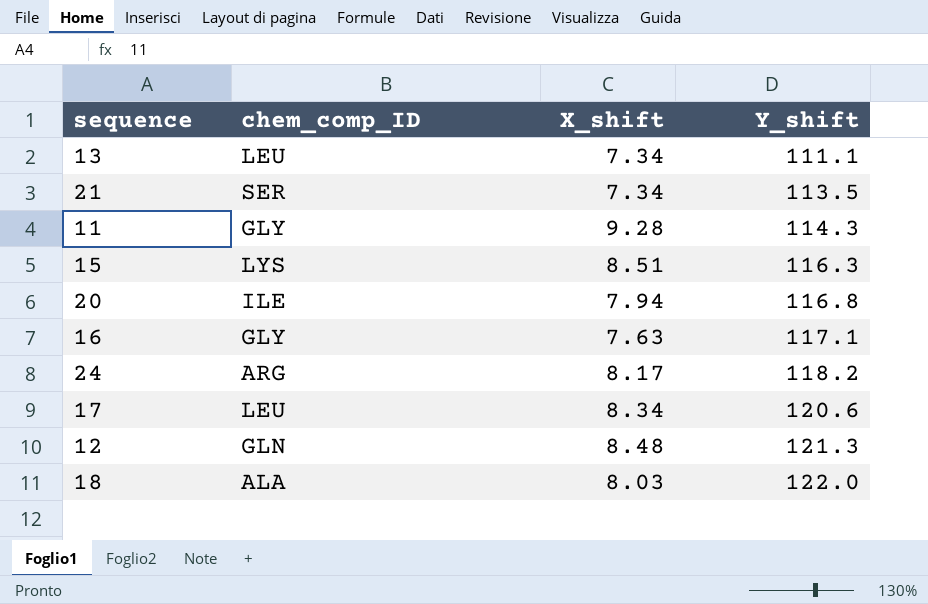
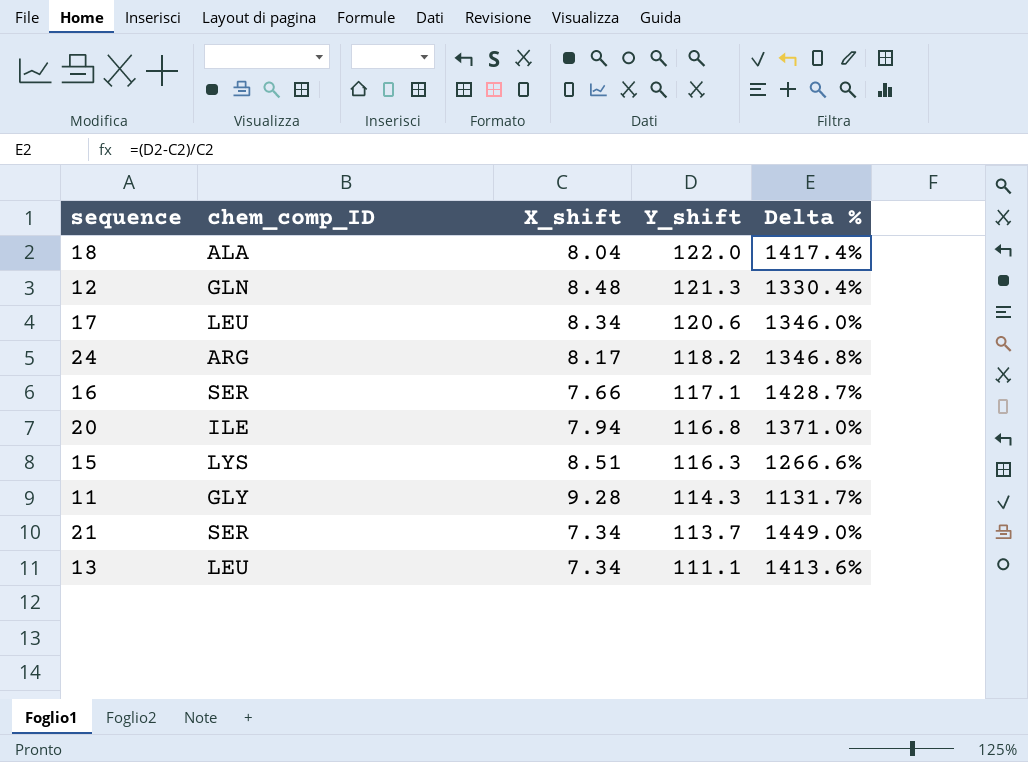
row order: Y_shift ascending -> Y_shift descending
column Delta % | formula: none -> ([Y_shift] - [X_shift]) / [X_shift]
18 | X_shift: 8.03 -> 8.04
16 | chem_comp_ID: GLY -> SER
16 | X_shift: 7.63 -> 7.66
21 | Y_shift: 113.5 -> 113.7

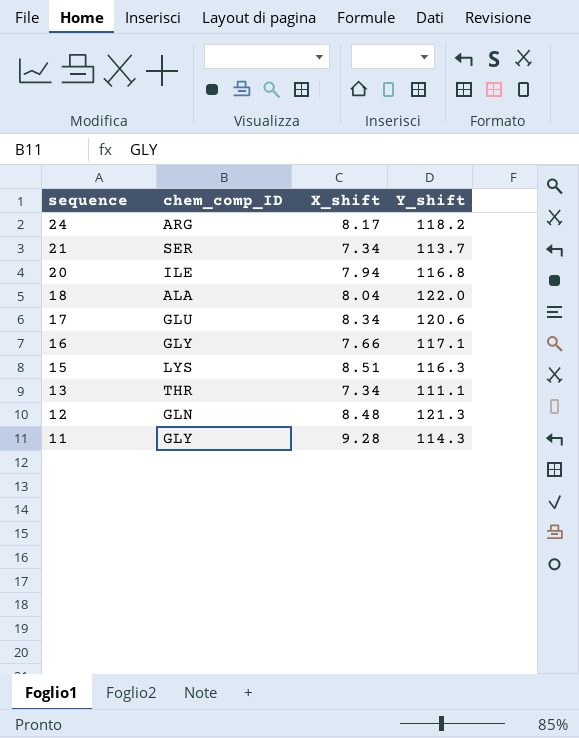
row order: Y_shift descending -> sequence descending
column Delta % | formula: ([Y_shift] - [X_shift]) / [X_shift] -> none
17 | chem_comp_ID: LEU -> GLU
16 | chem_comp_ID: SER -> GLY
13 | chem_comp_ID: LEU -> THR

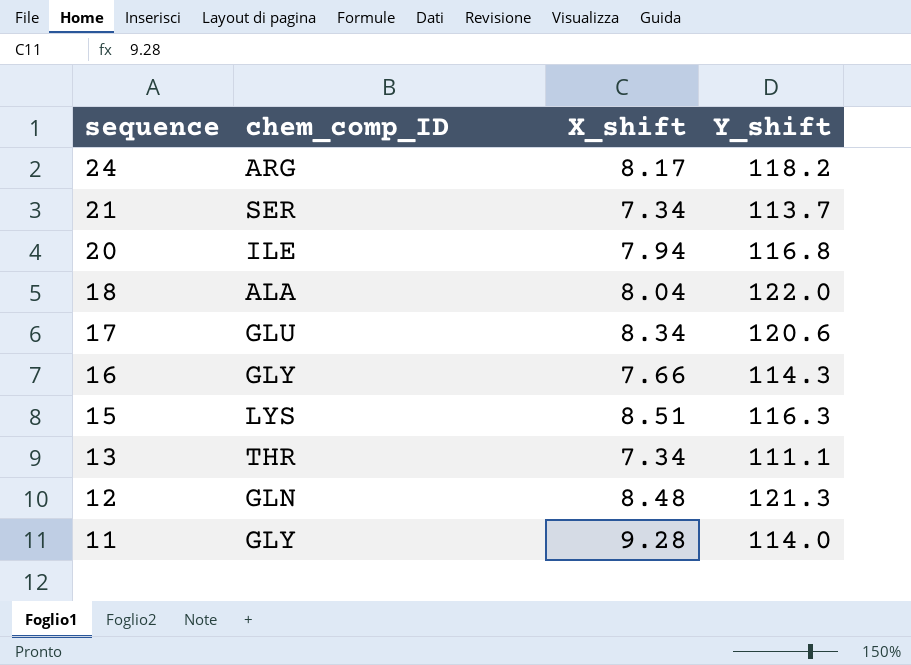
16 | Y_shift: 117.1 -> 114.3
11 | Y_shift: 114.3 -> 114.0

